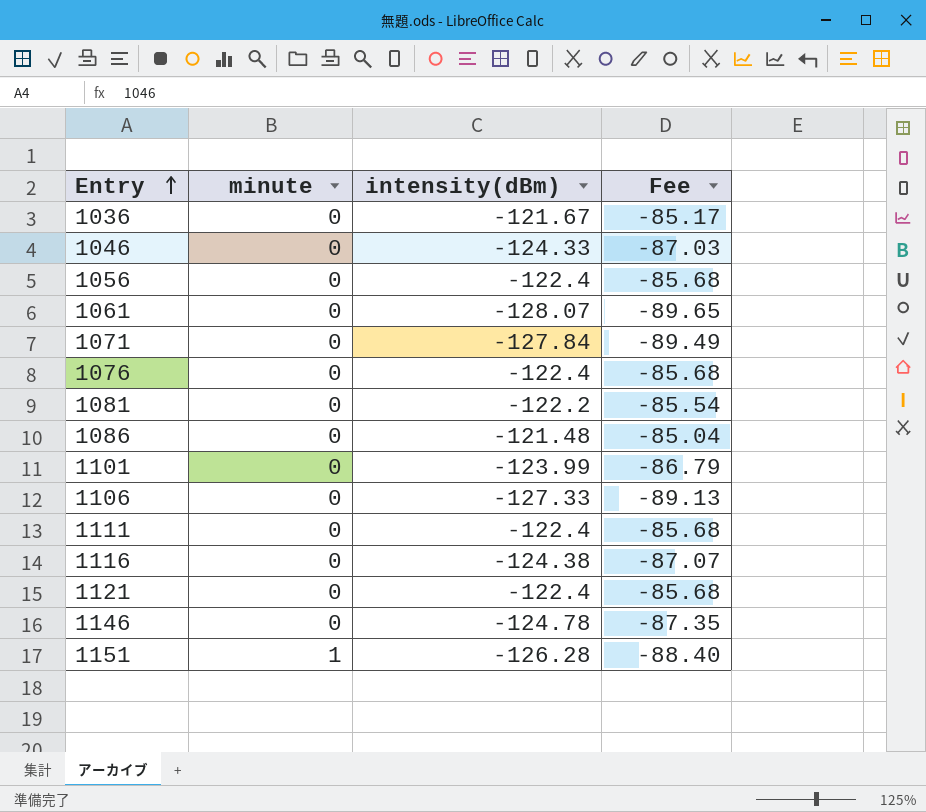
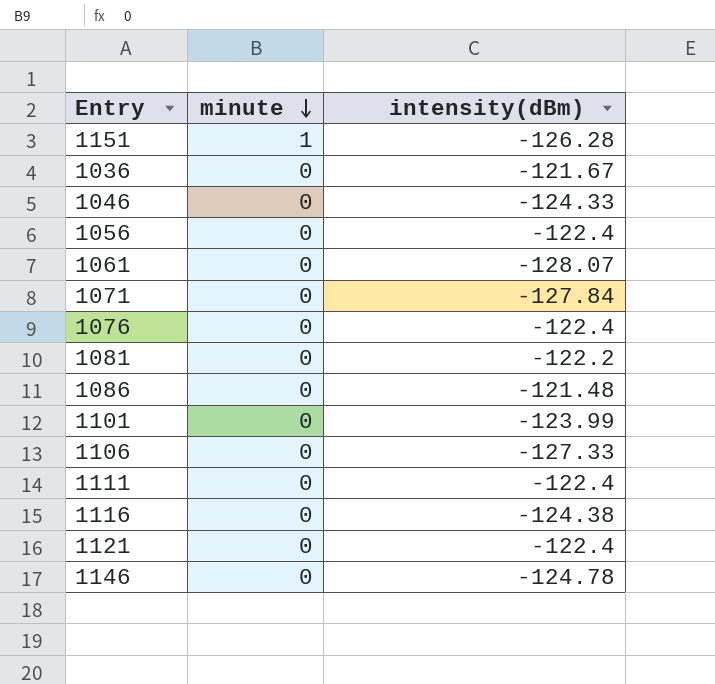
row order: Entry ascending -> minute descending
column Fee | formula: [intensity(dBm)] * 0.7 -> none

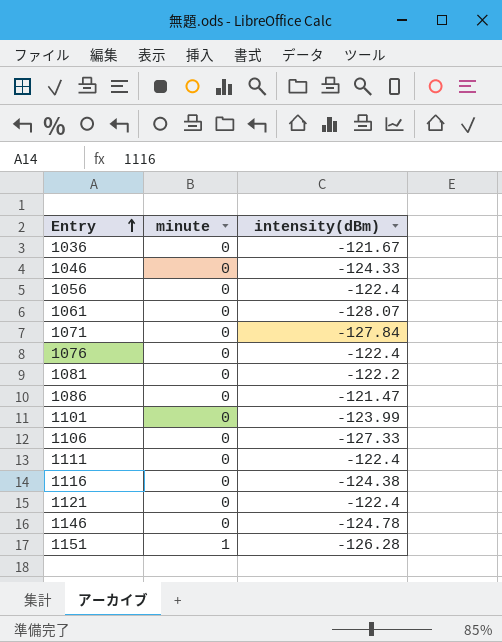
row order: minute descending -> Entry ascending
1086 | intensity(dBm): -121.48 -> -121.47

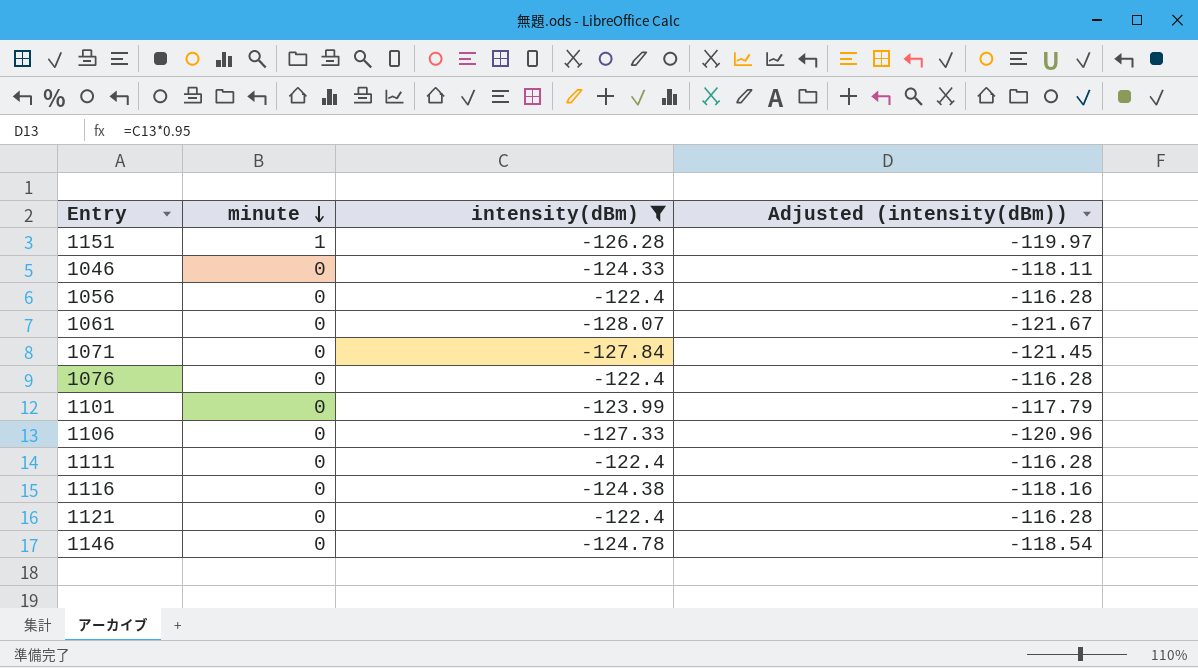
filter: none -> intensity(dBm) <= -122.4
row order: Entry ascending -> minute descending
column Adjusted (intensity(dBm)) | formula: none -> [intensity(dBm)] * 0.95

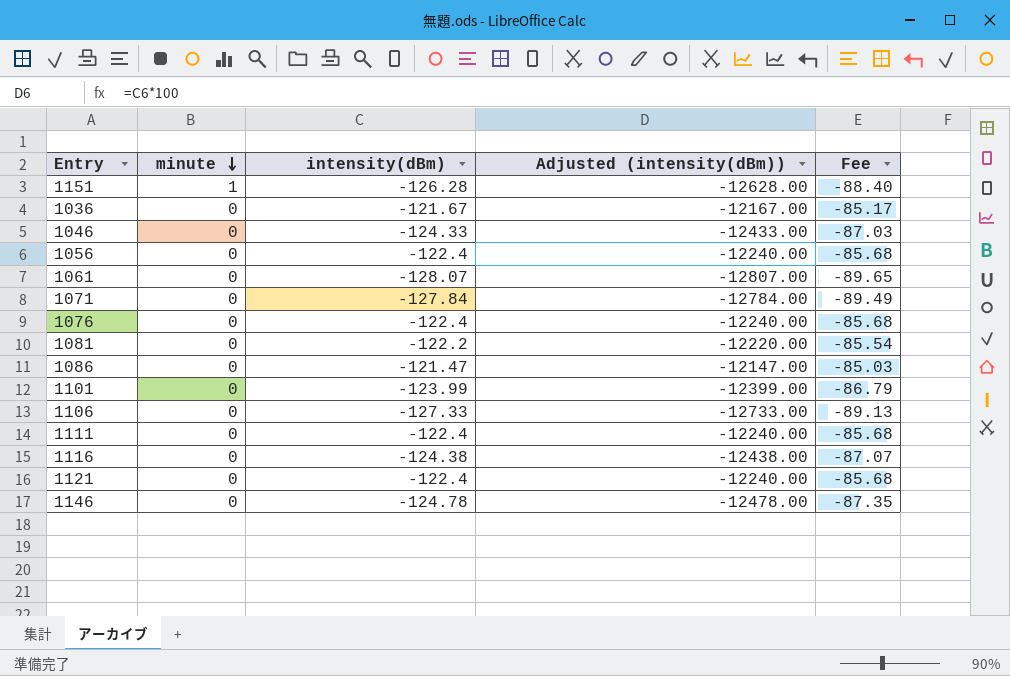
filter: intensity(dBm) <= -122.4 -> none
column Adjusted (intensity(dBm)) | formula: [intensity(dBm)] * 0.95 -> [intensity(dBm)] * 100
column Fee | formula: none -> [intensity(dBm)] * 0.7

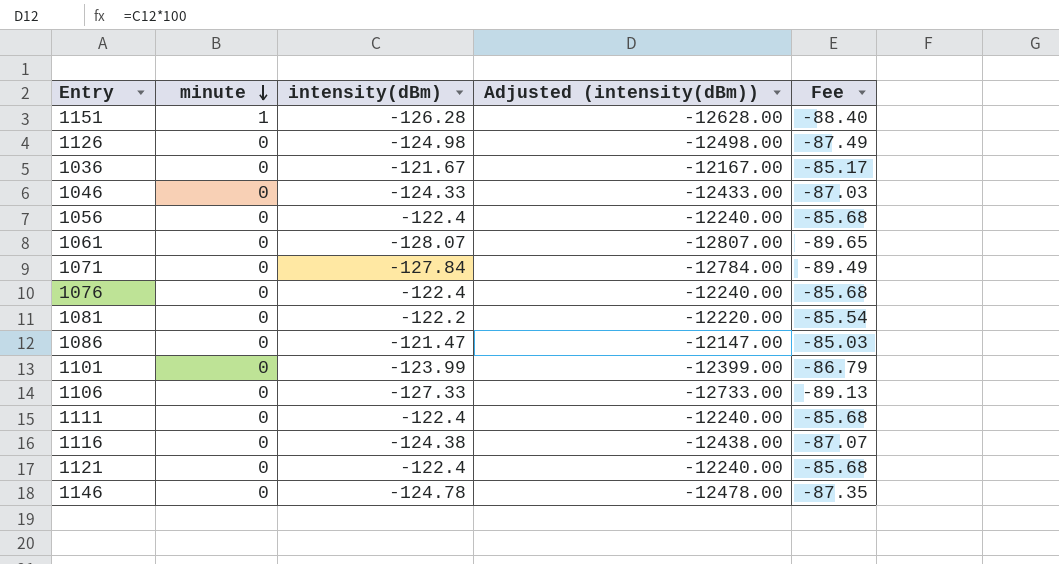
row 1126: none -> 0 | -124.98 | -12498.00 | -87.49

